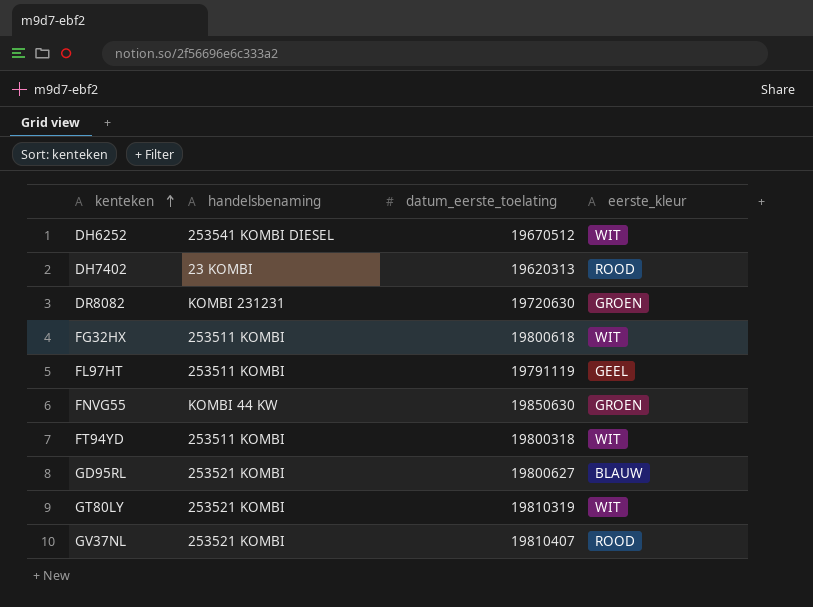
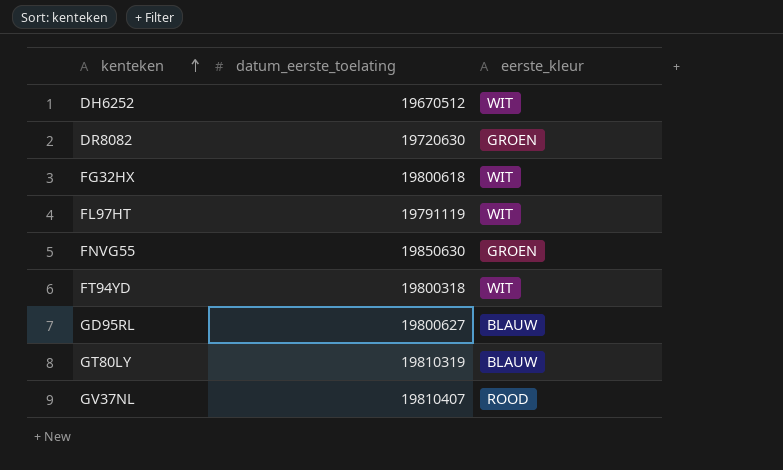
column handelsbenaming | position: 2 -> none
row DH7402: 23 KOMBI | 19620313 | ROOD -> none
FL97HT | eerste_kleur: GEEL -> WIT
GT80LY | eerste_kleur: WIT -> BLAUW

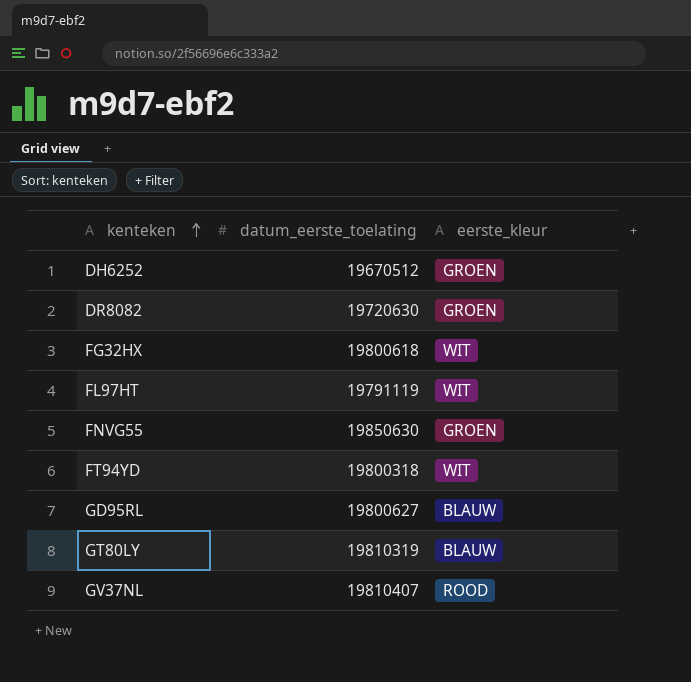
DH6252 | eerste_kleur: WIT -> GROEN

